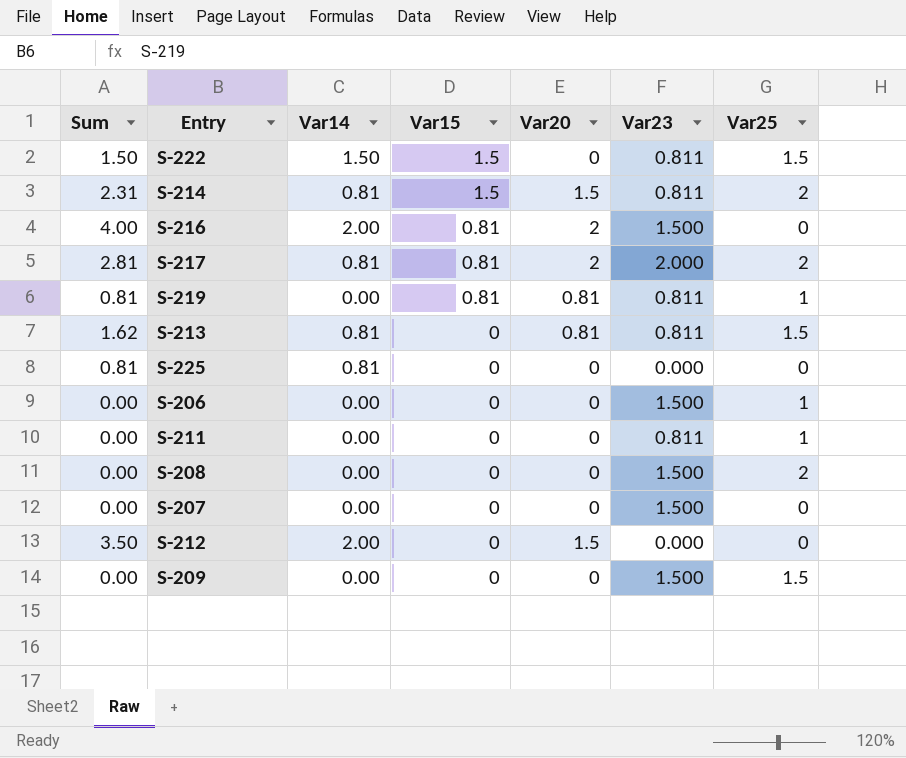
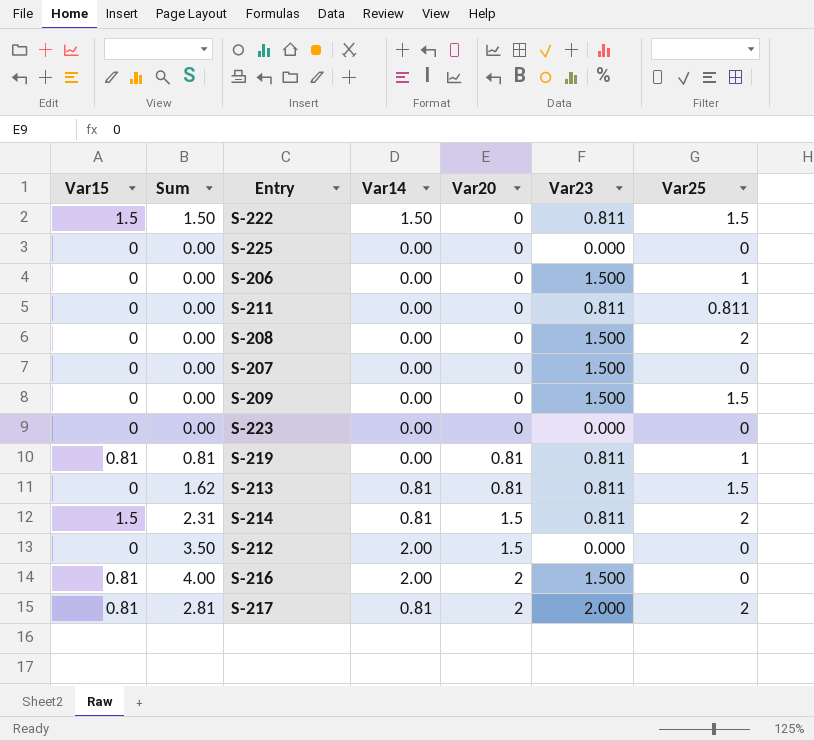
row order: Var15 descending -> Var20 ascending
column Var15 | position: 4 -> 1
S-225 | Sum: 0.81 -> 0.00
S-225 | Var14: 0.81 -> 0.00
S-211 | Var25: 1 -> 0.811
row S-223: none -> 0 | 0.00 | 0.00 | 0 | 0.000 | 0

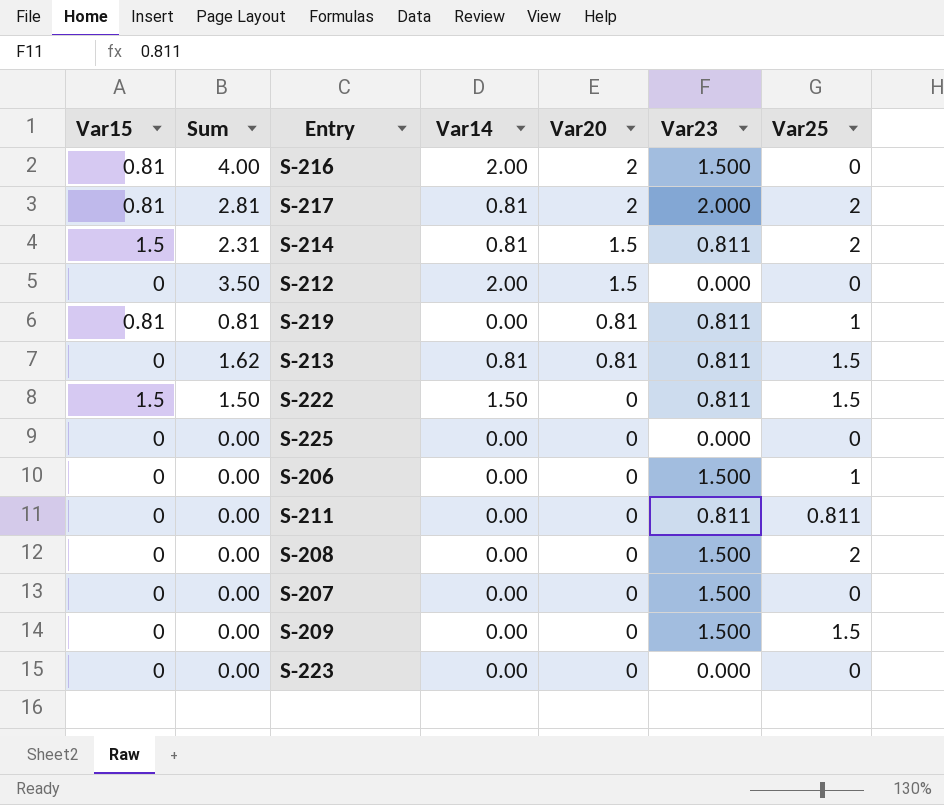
row order: Var20 ascending -> Var20 descending

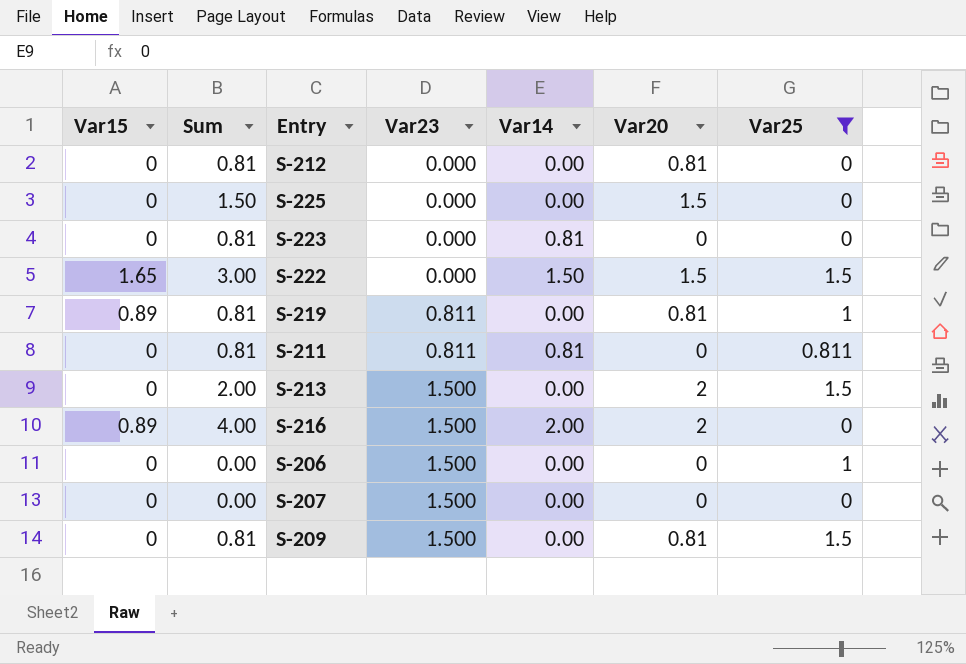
filter: none -> Var25 != 2
row order: Var20 descending -> Var23 ascending
column Var23 | position: 6 -> 4
S-212 | Sum: 3.50 -> 0.81
S-212 | Var14: 2.00 -> 0.00
S-212 | Var20: 1.5 -> 0.81
S-225 | Sum: 0.00 -> 1.50
S-225 | Var20: 0 -> 1.5
S-223 | Sum: 0.00 -> 0.81
S-223 | Var14: 0.00 -> 0.81
S-222 | Var15: 1.5 -> 1.65
S-222 | Sum: 1.50 -> 3.00
S-222 | Var23: 0.811 -> 0.000
S-222 | Var20: 0 -> 1.5
S-219 | Var15: 0.81 -> 0.89
S-211 | Sum: 0.00 -> 0.81
S-211 | Var14: 0.00 -> 0.81
S-213 | Sum: 1.62 -> 2.00
S-213 | Var23: 0.811 -> 1.500
S-213 | Var14: 0.81 -> 0.00
S-213 | Var20: 0.81 -> 2
S-216 | Var15: 0.81 -> 0.89
S-209 | Sum: 0.00 -> 0.81
S-209 | Var20: 0 -> 0.81

